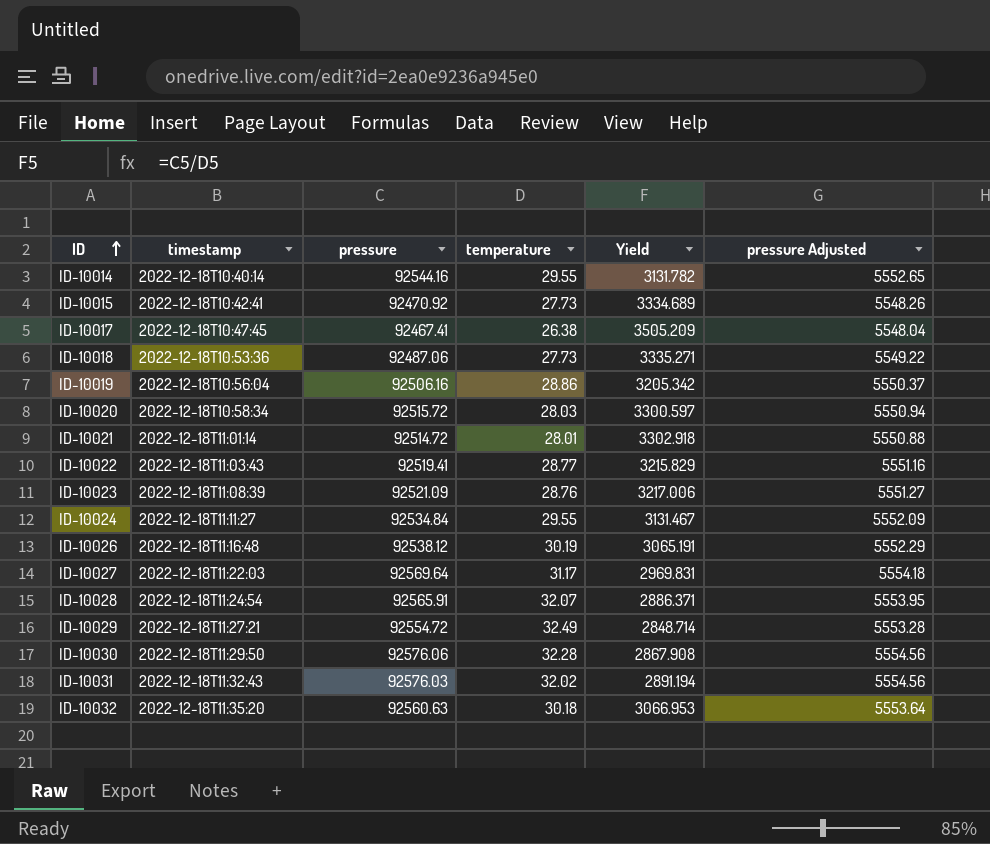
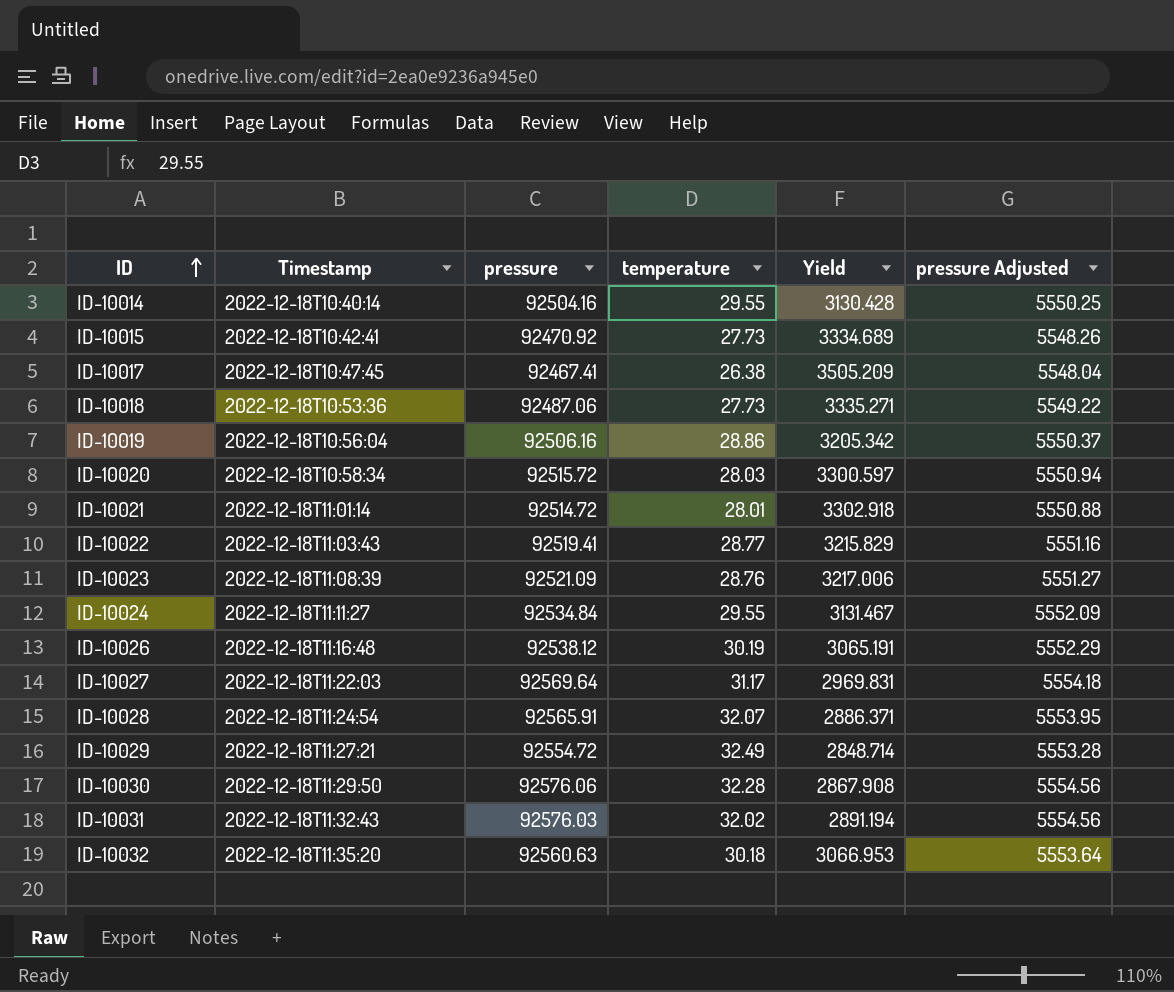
column name: timestamp -> Timestamp
ID-10014 | pressure: 92544.16 -> 92504.16
ID-10014 | Yield: 3131.782 -> 3130.428
ID-10014 | pressure Adjusted: 5552.65 -> 5550.25

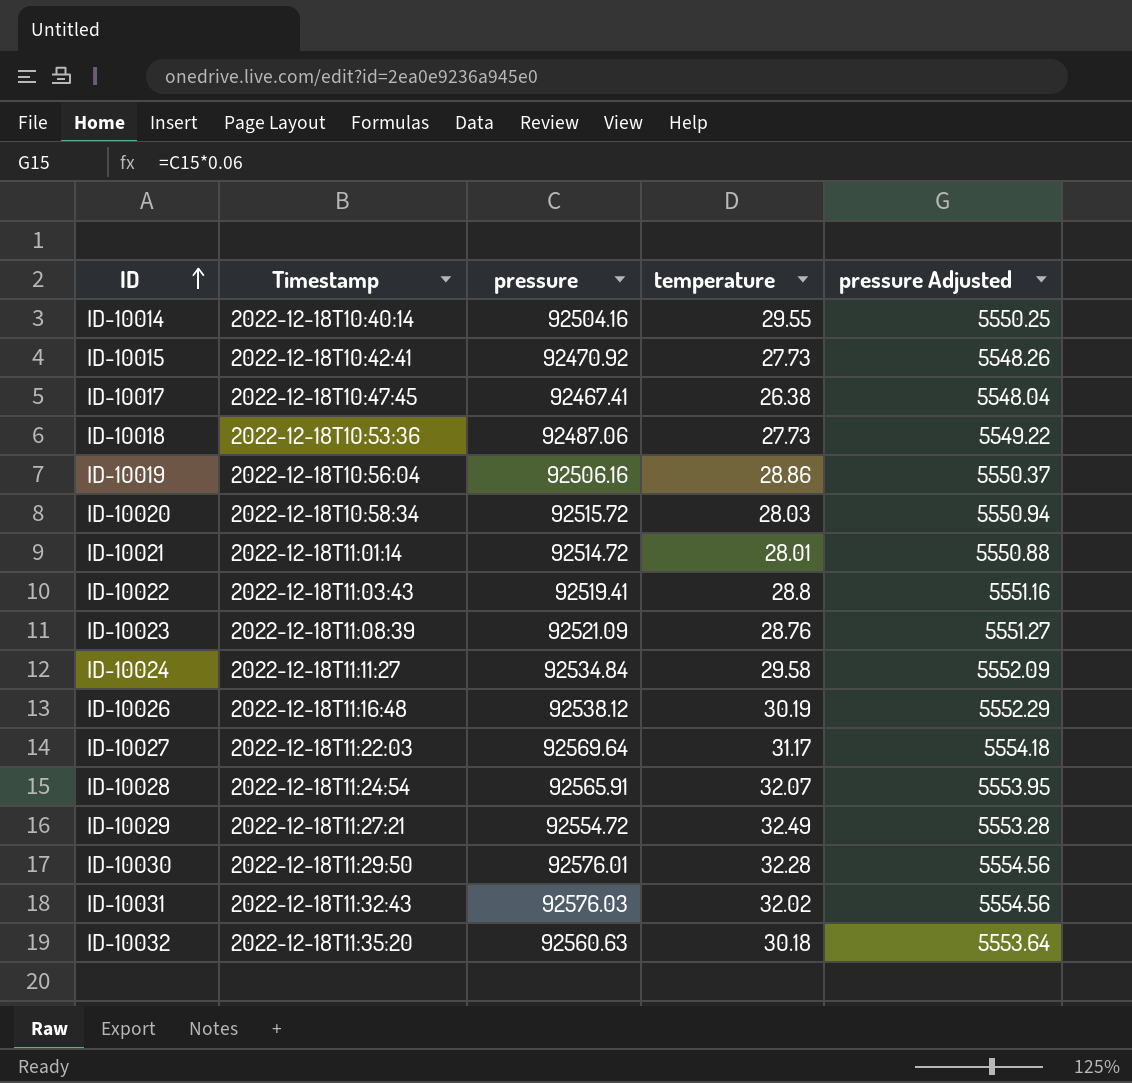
column Yield | formula: [pressure] / [temperature] -> none
ID-10022 | temperature: 28.77 -> 28.8
ID-10024 | temperature: 29.55 -> 29.58
ID-10030 | pressure: 92576.06 -> 92576.01

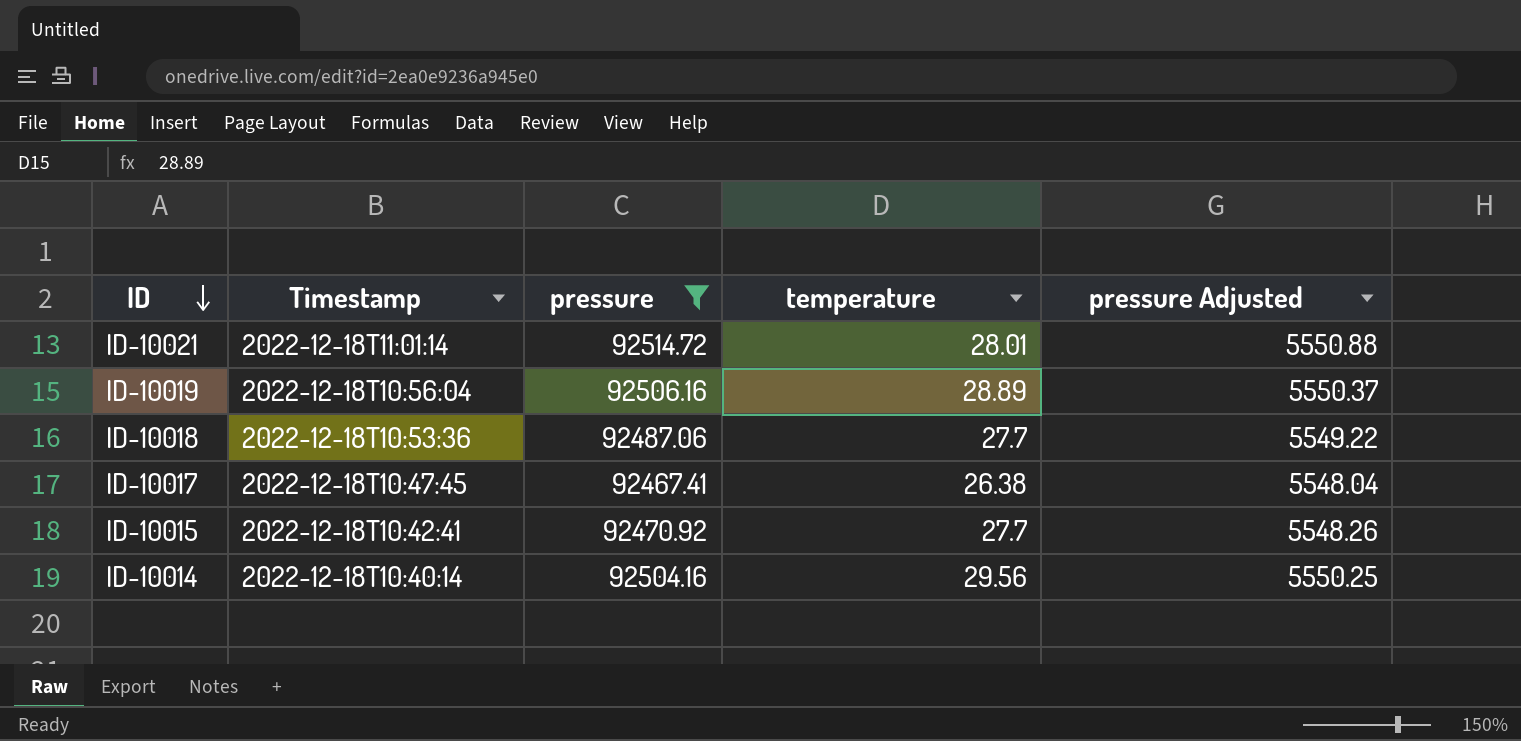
filter: none -> pressure <= 92514.72
row order: ID ascending -> ID descending
ID-10019 | temperature: 28.86 -> 28.89
ID-10018 | temperature: 27.73 -> 27.7
ID-10015 | temperature: 27.73 -> 27.7
ID-10014 | temperature: 29.55 -> 29.56

